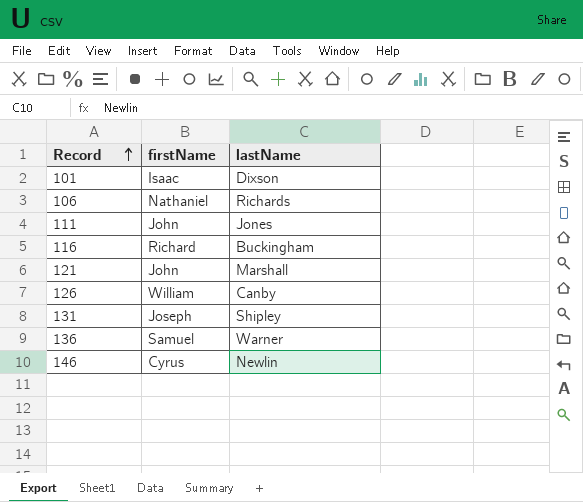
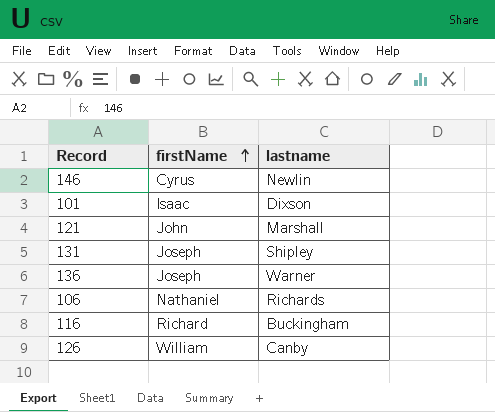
row order: Record ascending -> firstName ascending
column name: lastName -> lastname
row 111: John | Jones -> none
136 | firstName: Samuel -> Joseph

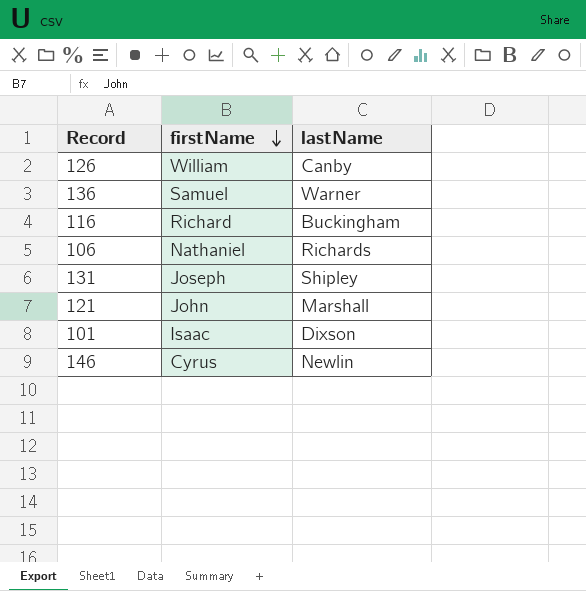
row order: firstName ascending -> firstName descending
column name: lastname -> lastName
136 | firstName: Joseph -> Samuel

